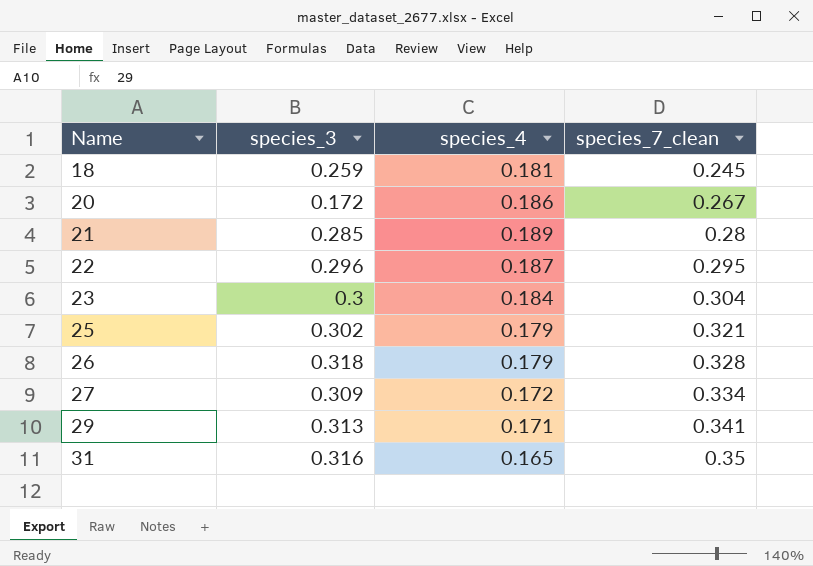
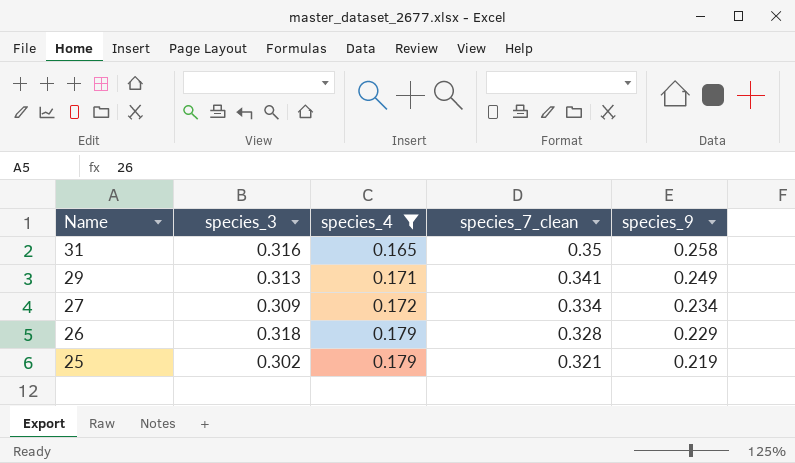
filter: none -> species_4 <= 0.179
row order: Name ascending -> Name descending
column species_9 | position: none -> 5

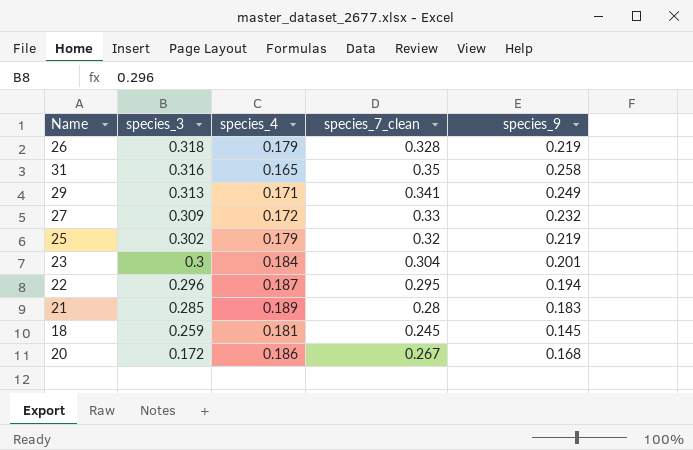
filter: species_4 <= 0.179 -> none
row order: Name descending -> species_3 descending
26 | species_9: 0.229 -> 0.219
27 | species_7_clean: 0.334 -> 0.33
27 | species_9: 0.234 -> 0.232
25 | species_7_clean: 0.321 -> 0.32

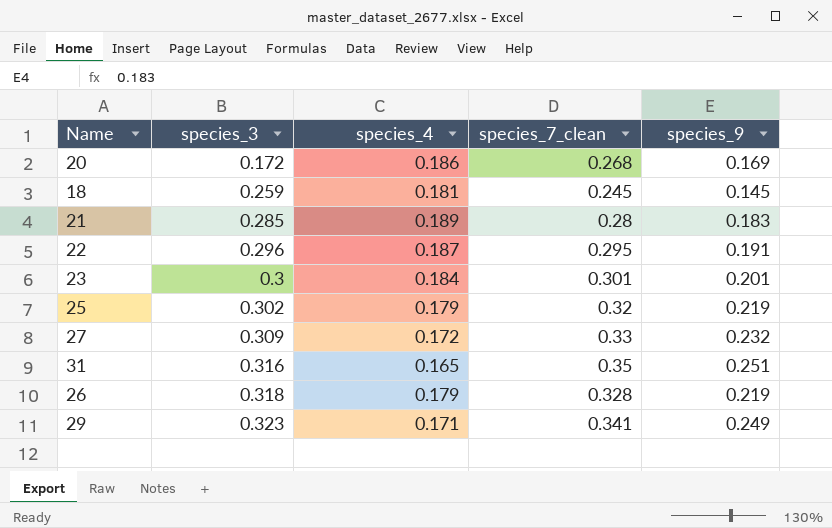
row order: species_3 descending -> species_3 ascending
20 | species_7_clean: 0.267 -> 0.268
20 | species_9: 0.168 -> 0.169
22 | species_9: 0.194 -> 0.191
23 | species_7_clean: 0.304 -> 0.301
31 | species_9: 0.258 -> 0.251
29 | species_3: 0.313 -> 0.323

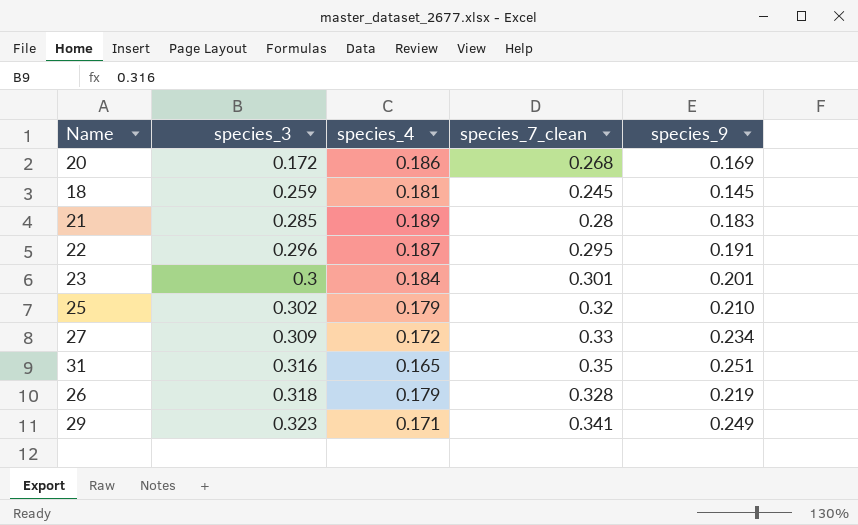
25 | species_9: 0.219 -> 0.210
27 | species_9: 0.232 -> 0.234

